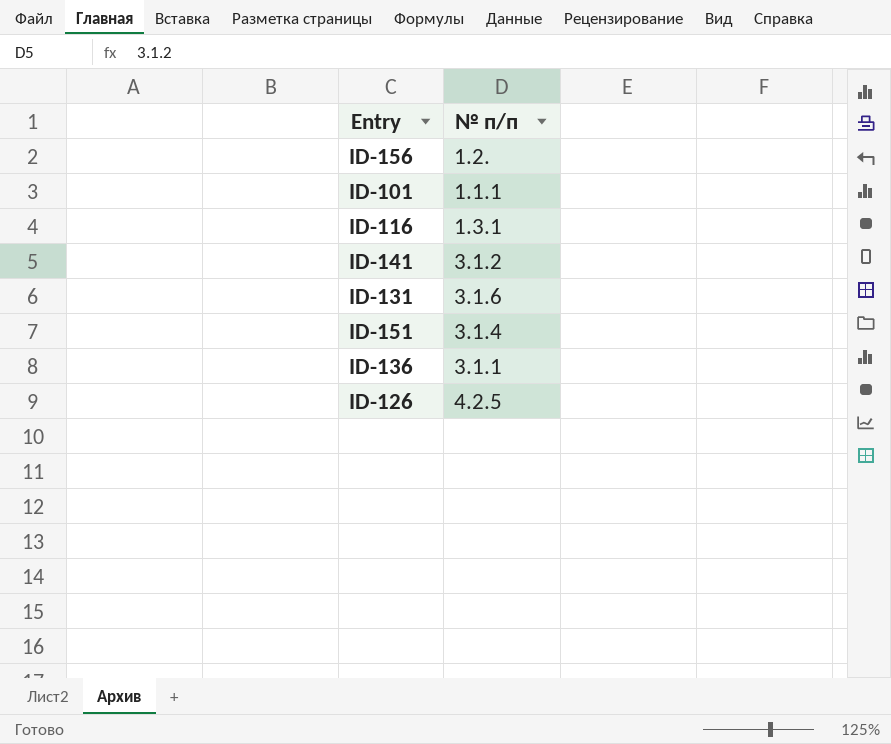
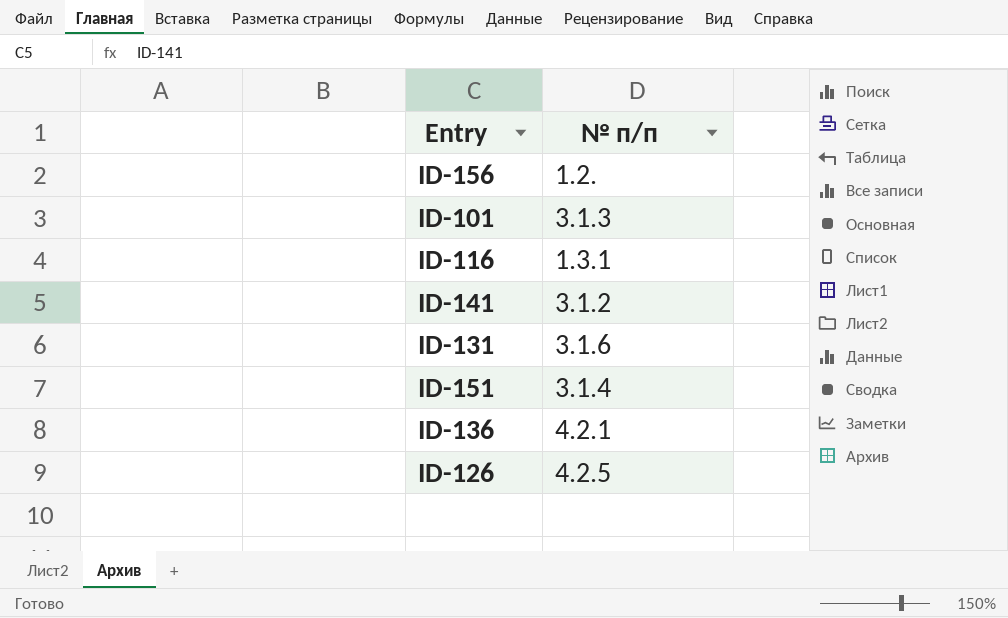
ID-101 | № п/п: 1.1.1 -> 3.1.3
ID-136 | № п/п: 3.1.1 -> 4.2.1

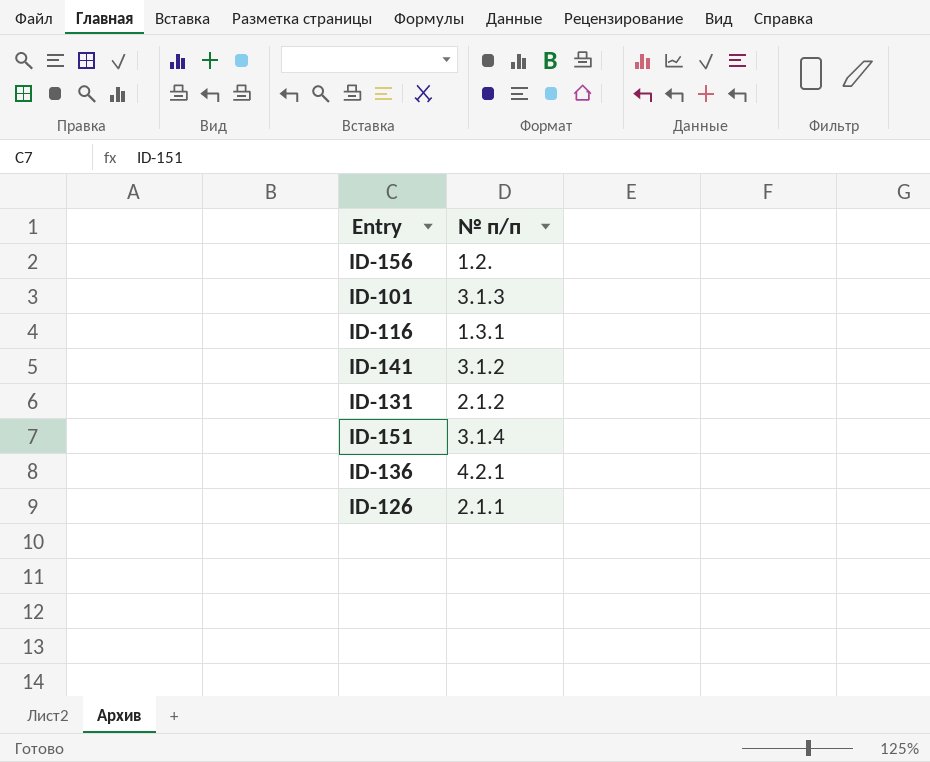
ID-131 | № п/п: 3.1.6 -> 2.1.2
ID-126 | № п/п: 4.2.5 -> 2.1.1

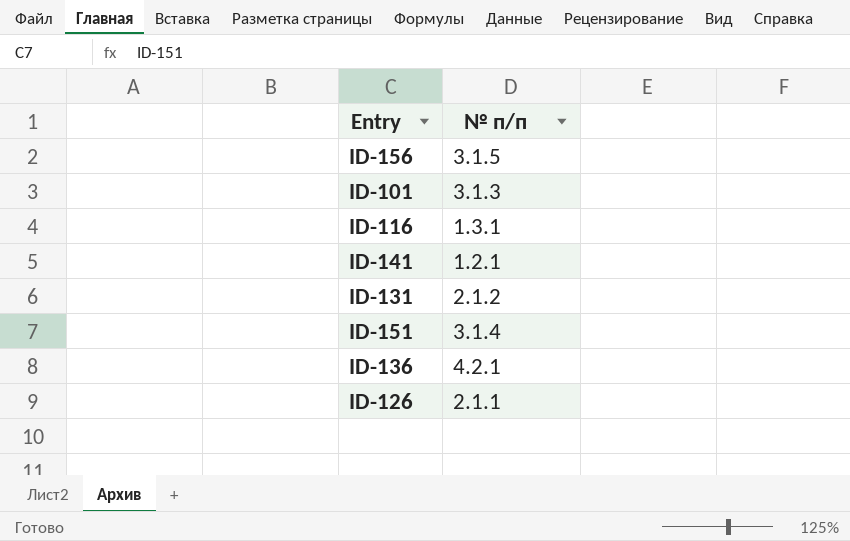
ID-156 | № п/п: 1.2. -> 3.1.5
ID-141 | № п/п: 3.1.2 -> 1.2.1

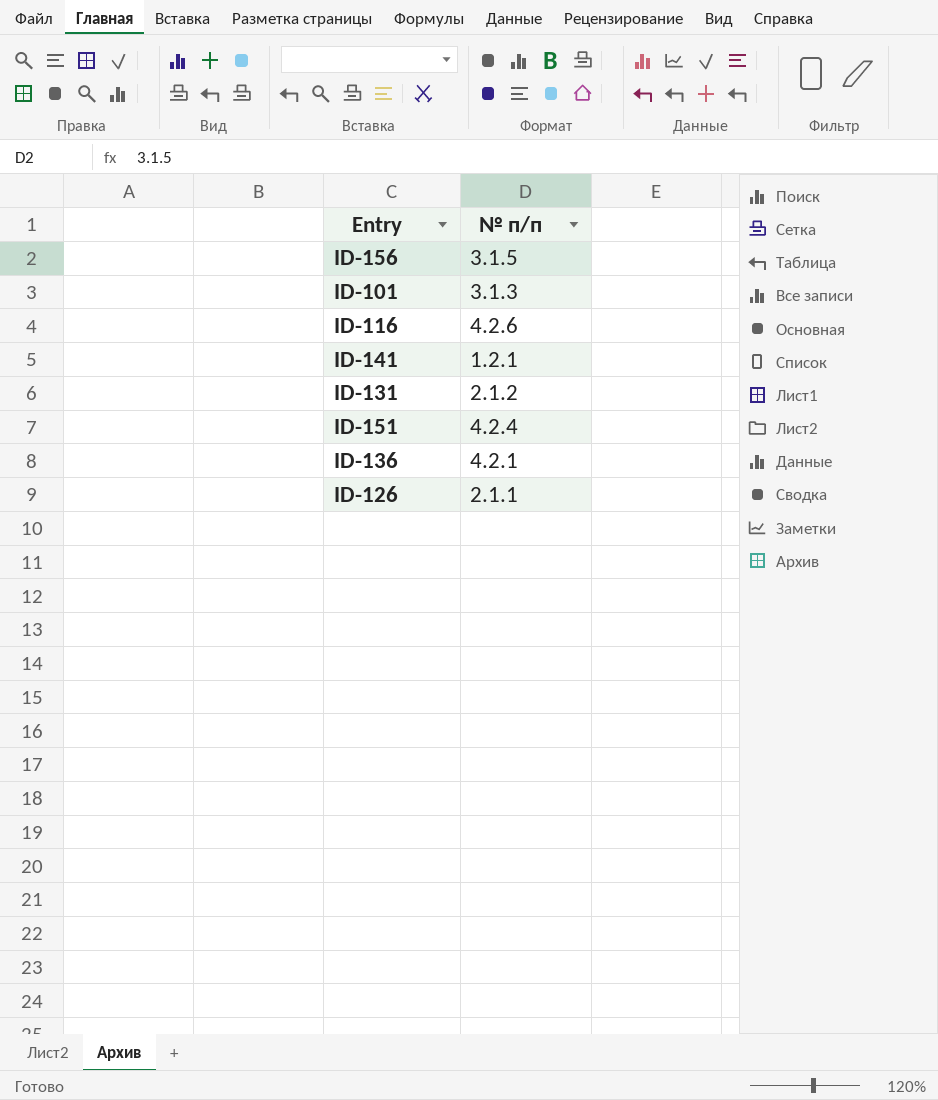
ID-116 | № п/п: 1.3.1 -> 4.2.6
ID-151 | № п/п: 3.1.4 -> 4.2.4

